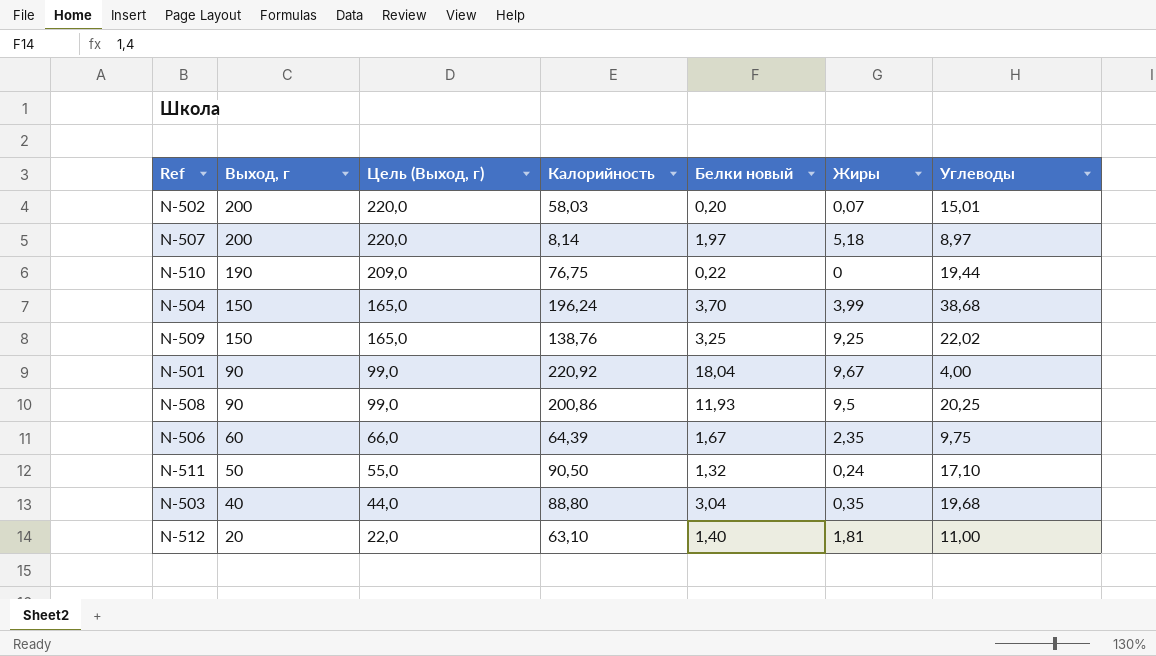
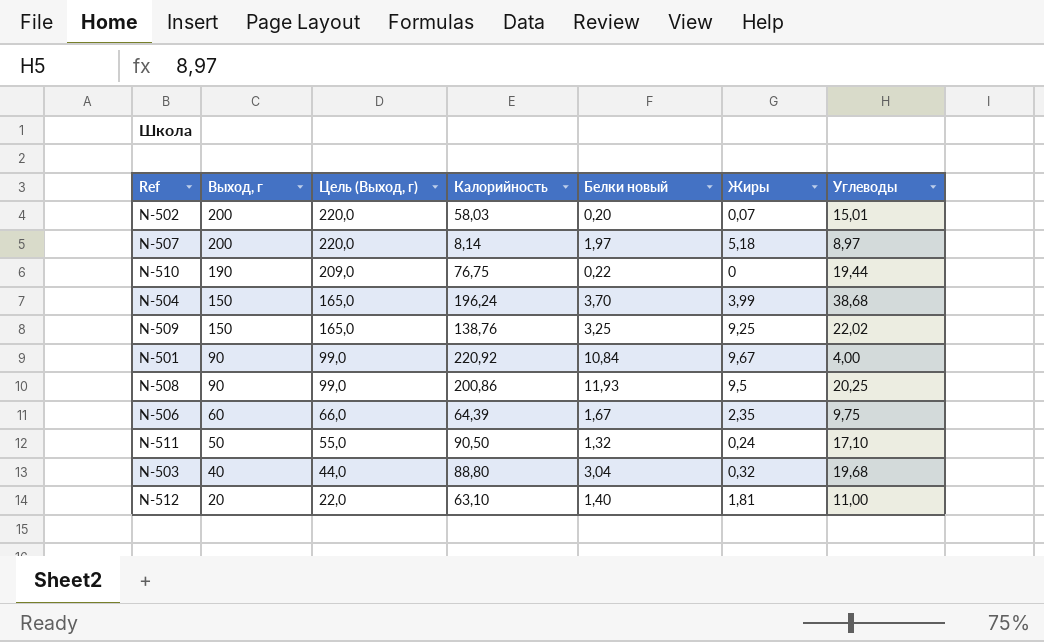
N-501 | Белки новый: 18,04 -> 10,84
N-503 | Жиры: 0,35 -> 0,32

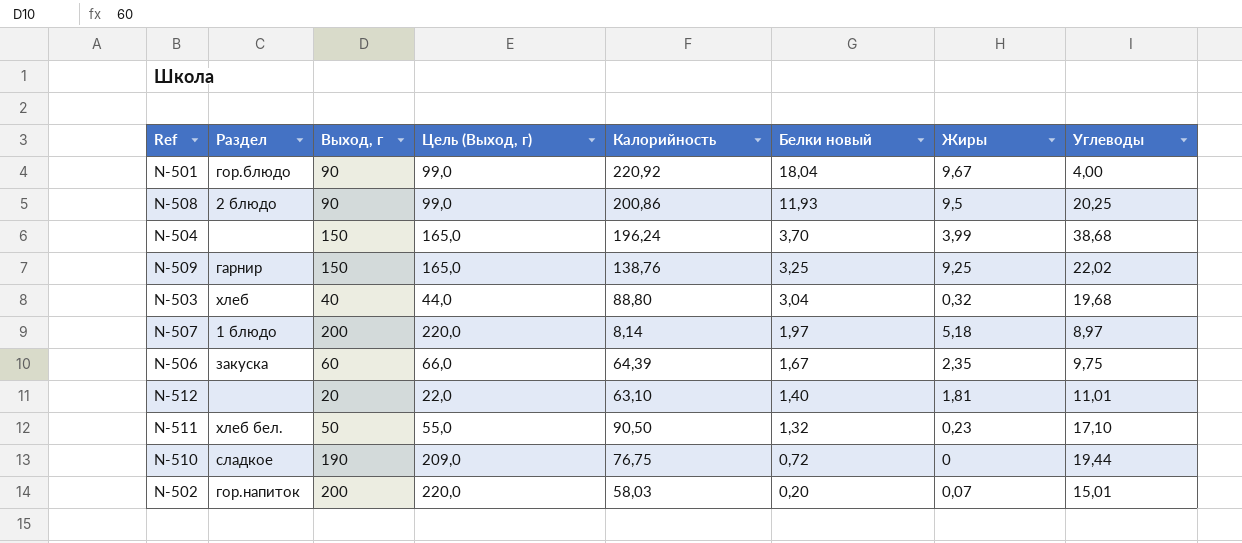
row order: Выход, г descending -> Белки новый descending
column Раздел | position: none -> 2
N-501 | Белки новый: 10,84 -> 18,04
N-512 | Углеводы: 11,00 -> 11,01
N-511 | Жиры: 0,24 -> 0,23
N-510 | Белки новый: 0,22 -> 0,72

